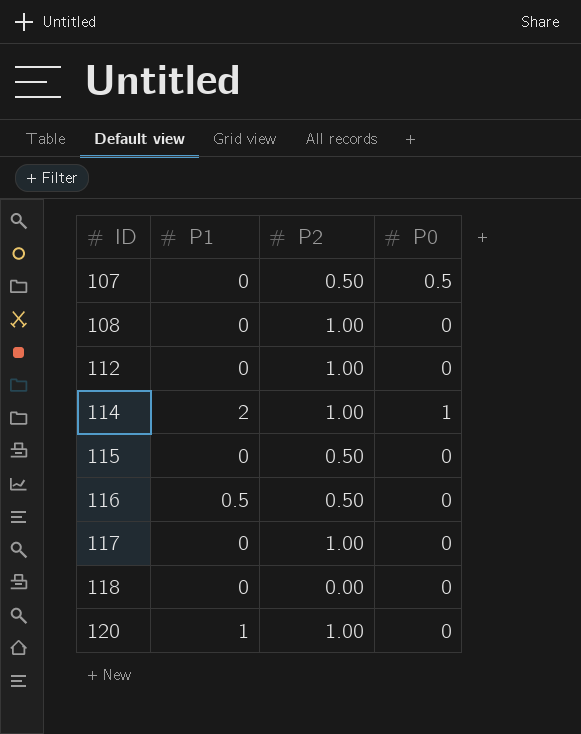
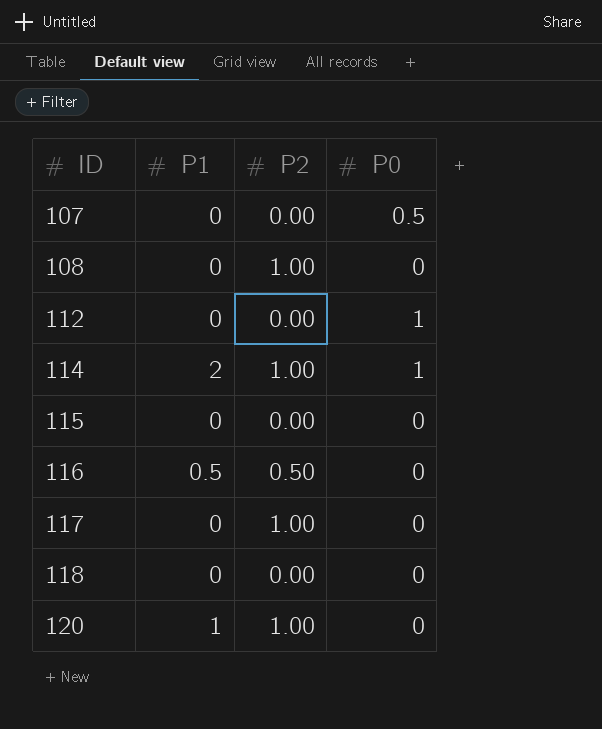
107 | P2: 0.50 -> 0.00
112 | P2: 1.00 -> 0.00
112 | P0: 0 -> 1
115 | P2: 0.50 -> 0.00

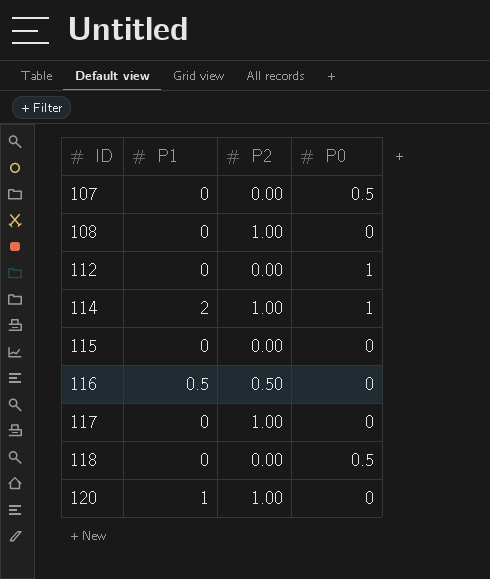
118 | P0: 0 -> 0.5

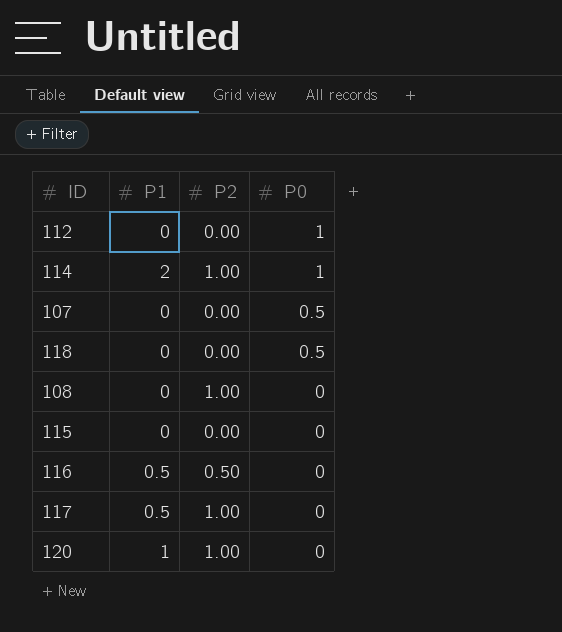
row order: ID ascending -> P0 descending
117 | P1: 0 -> 0.5

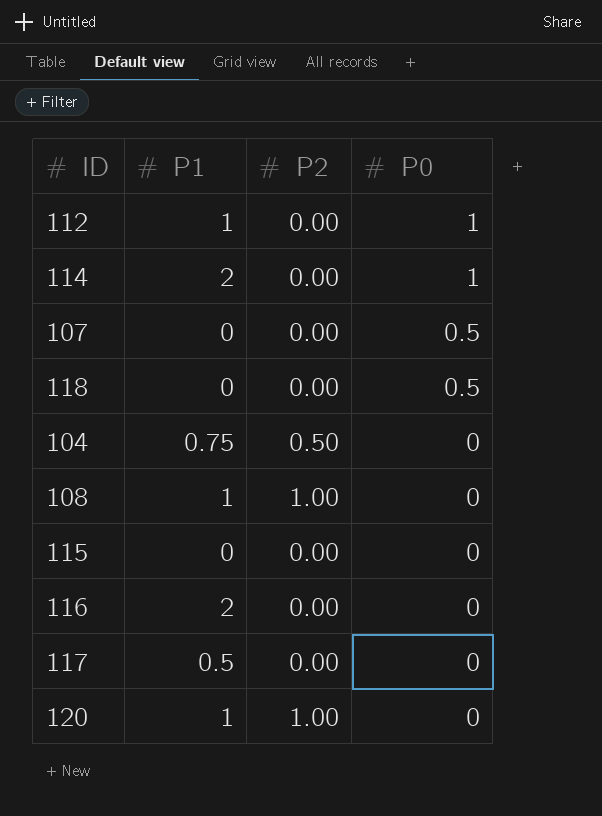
112 | P1: 0 -> 1
114 | P2: 1.00 -> 0.00
row 104: none -> 0.75 | 0.50 | 0
108 | P1: 0 -> 1
116 | P1: 0.5 -> 2
116 | P2: 0.50 -> 0.00
117 | P2: 1.00 -> 0.00

